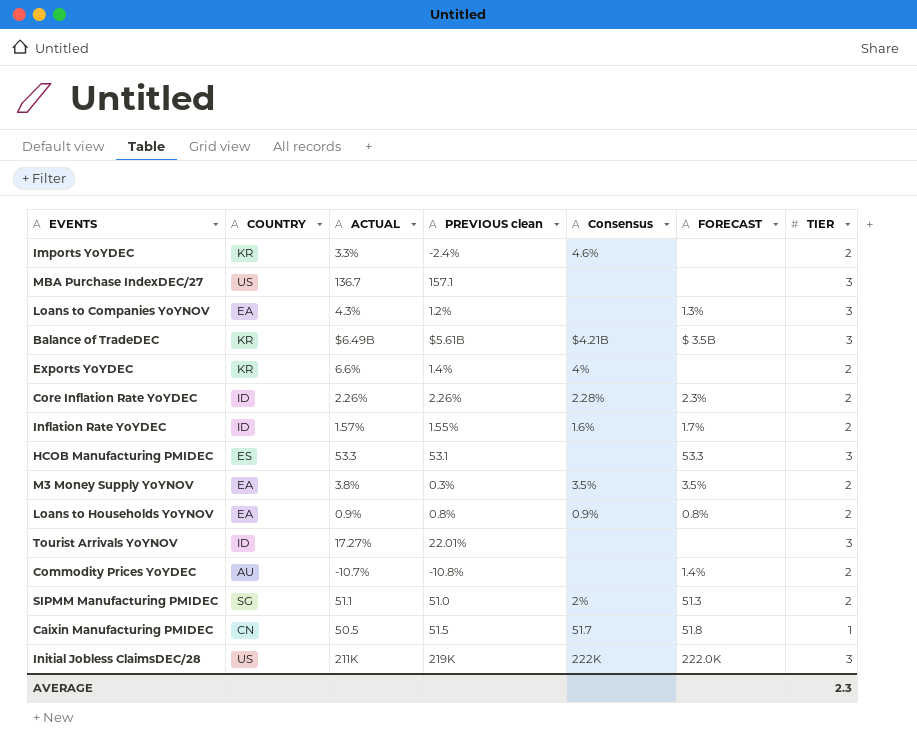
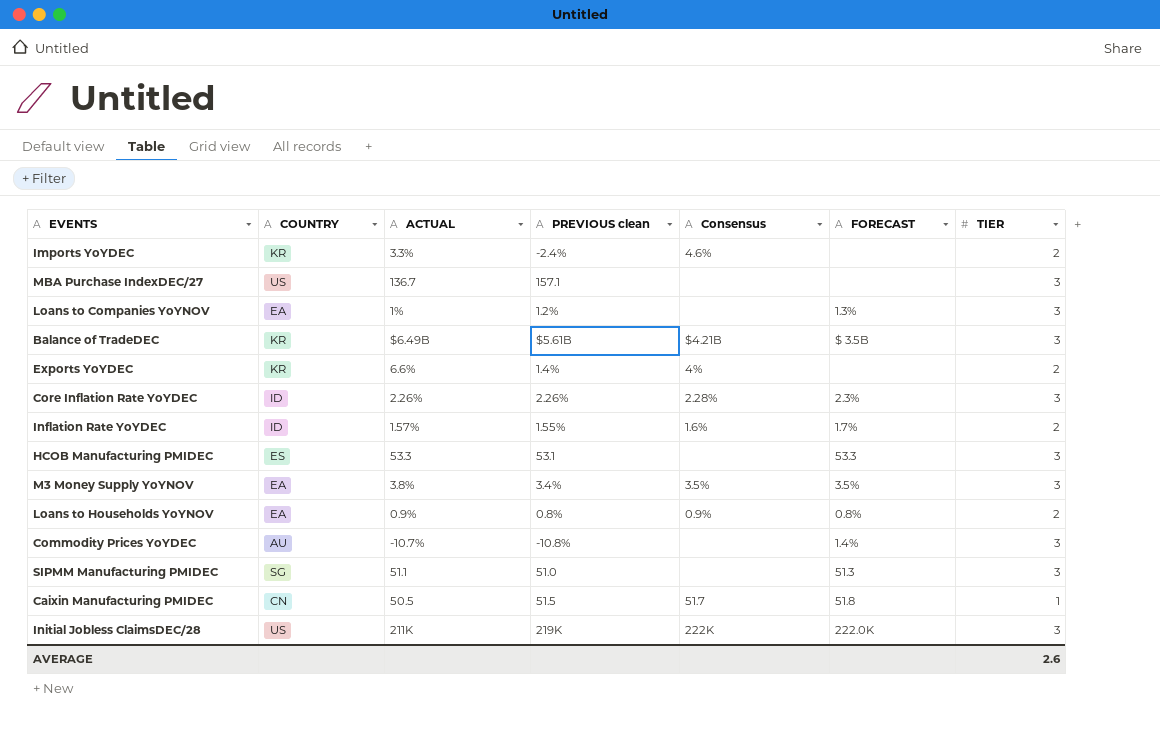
row Tourist Arrivals YoYNOV: ID | 17.27% | 22.01% | none | none | 3 -> none
Loans to Companies YoYNOV | ACTUAL: 4.3% -> 1%
Core Inflation Rate YoYDEC | TIER: 2 -> 3
M3 Money Supply YoYNOV | PREVIOUS clean: 0.3% -> 3.4%
M3 Money Supply YoYNOV | TIER: 2 -> 3
Commodity Prices YoYDEC | TIER: 2 -> 3
SIPMM Manufacturing PMIDEC | Consensus: 2% -> none
SIPMM Manufacturing PMIDEC | TIER: 2 -> 3
AVERAGE | TIER: 2.3 -> 2.6

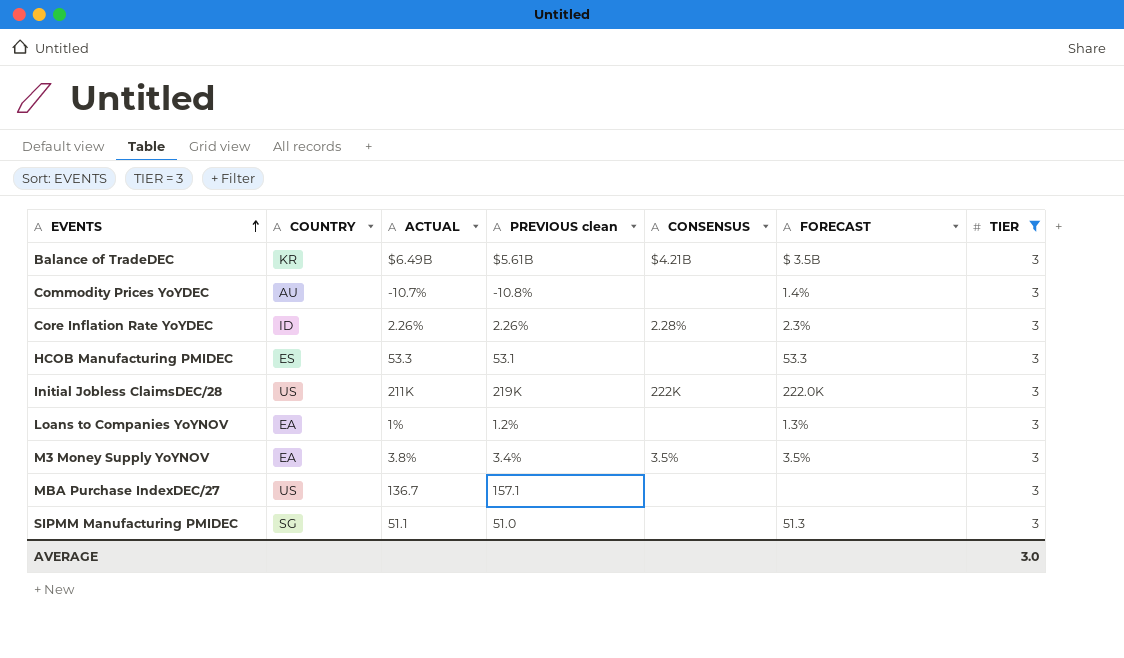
filter: none -> TIER = 3
row order: none -> EVENTS ascending
column name: Consensus -> CONSENSUS
AVERAGE | TIER: 2.6 -> 3.0

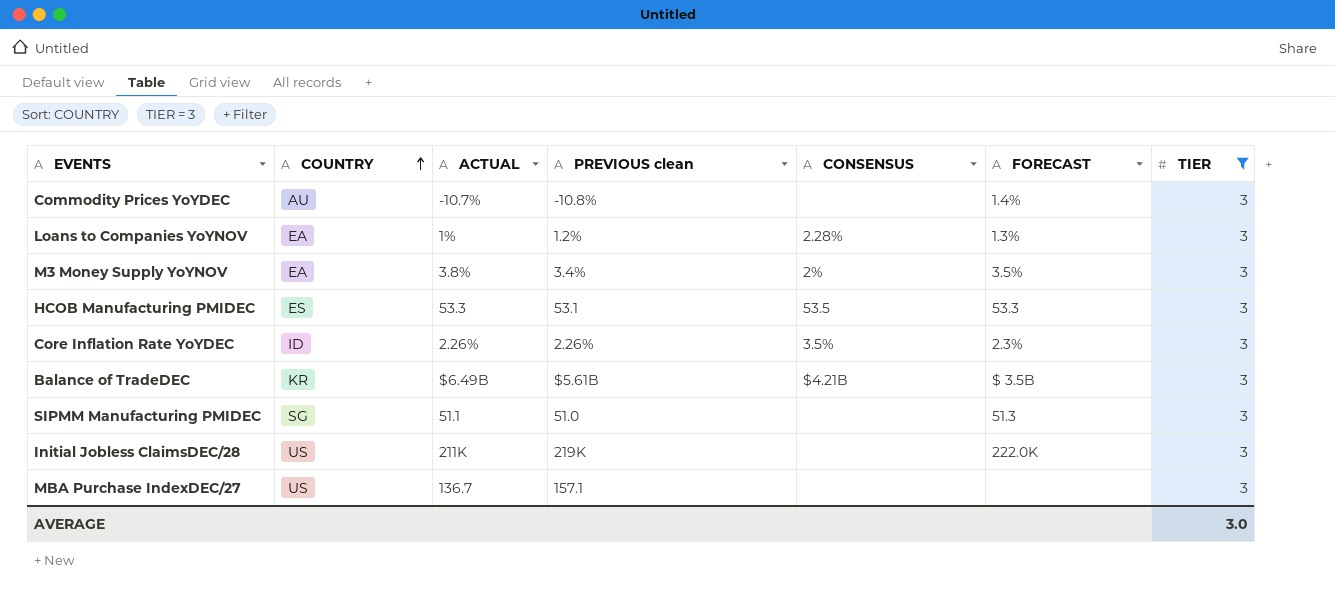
row order: EVENTS ascending -> COUNTRY ascending
Loans to Companies YoYNOV | CONSENSUS: none -> 2.28%
M3 Money Supply YoYNOV | CONSENSUS: 3.5% -> 2%
HCOB Manufacturing PMIDEC | CONSENSUS: none -> 53.5
Core Inflation Rate YoYDEC | CONSENSUS: 2.28% -> 3.5%
Initial Jobless ClaimsDEC/28 | CONSENSUS: 222K -> none

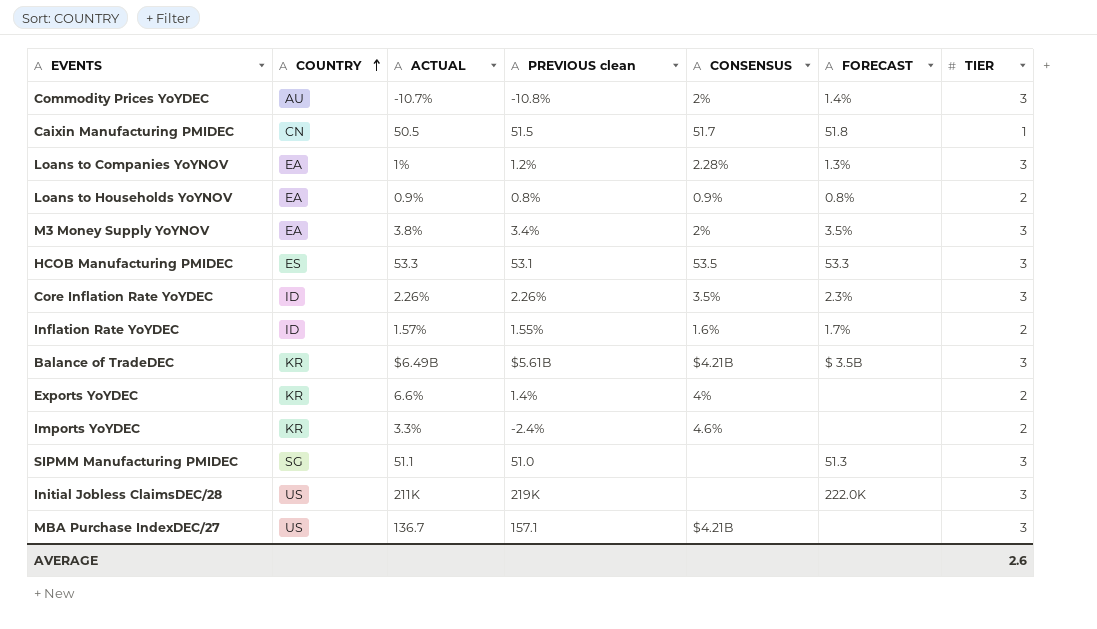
filter: TIER = 3 -> none
Commodity Prices YoYDEC | CONSENSUS: none -> 2%
MBA Purchase IndexDEC/27 | CONSENSUS: none -> $4.21B
AVERAGE | TIER: 3.0 -> 2.6

